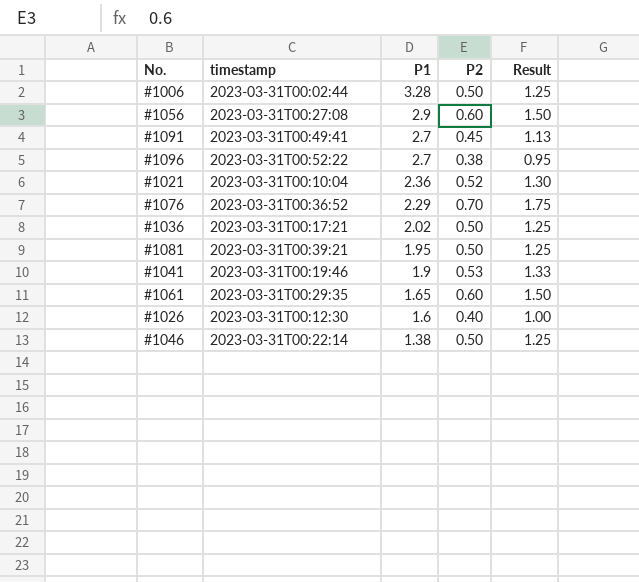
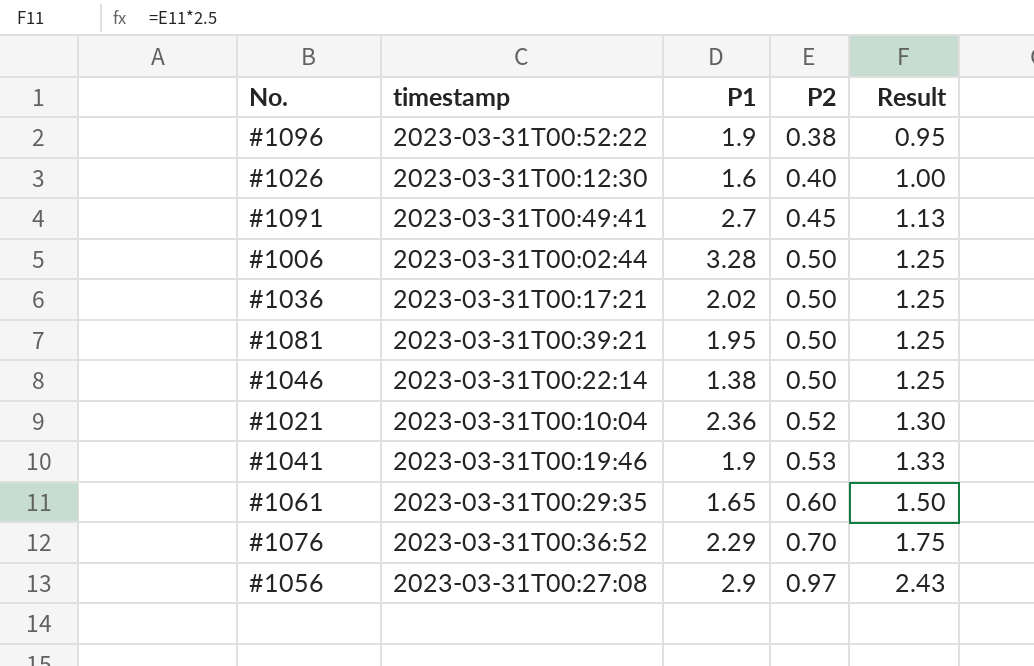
row order: P1 descending -> P2 ascending
#1096 | P1: 2.7 -> 1.9
#1056 | P2: 0.60 -> 0.97
#1056 | Result: 1.50 -> 2.43

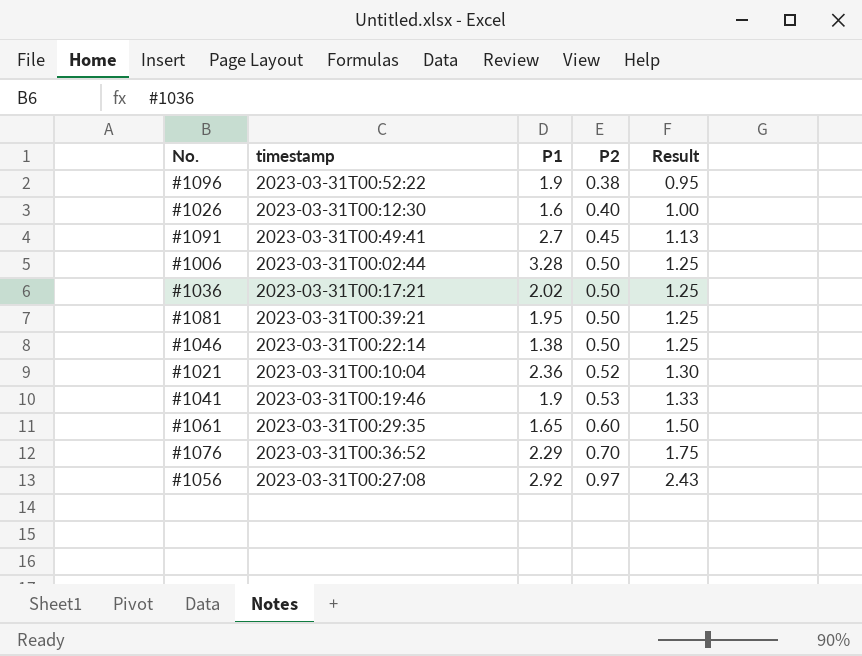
#1056 | P1: 2.9 -> 2.92

